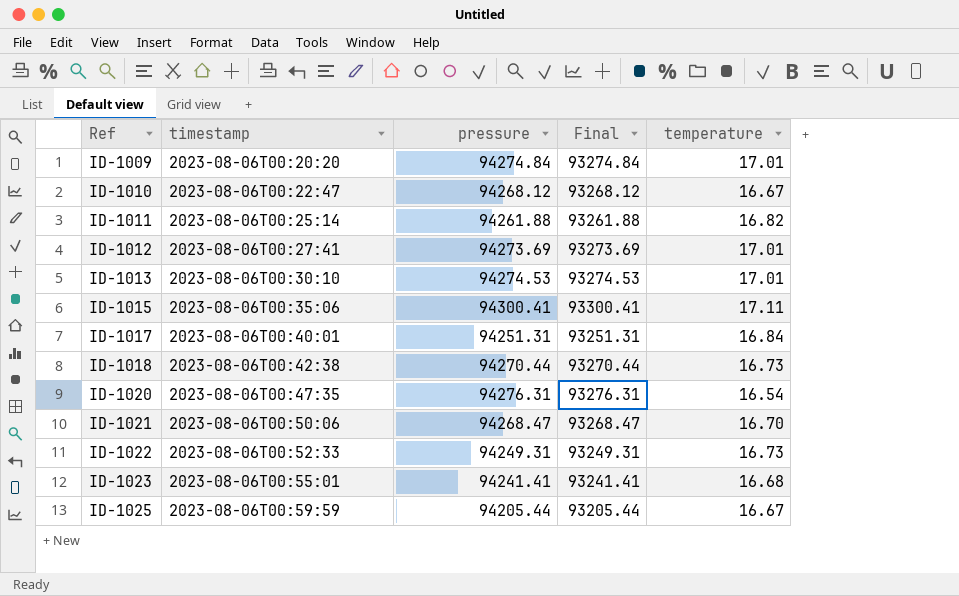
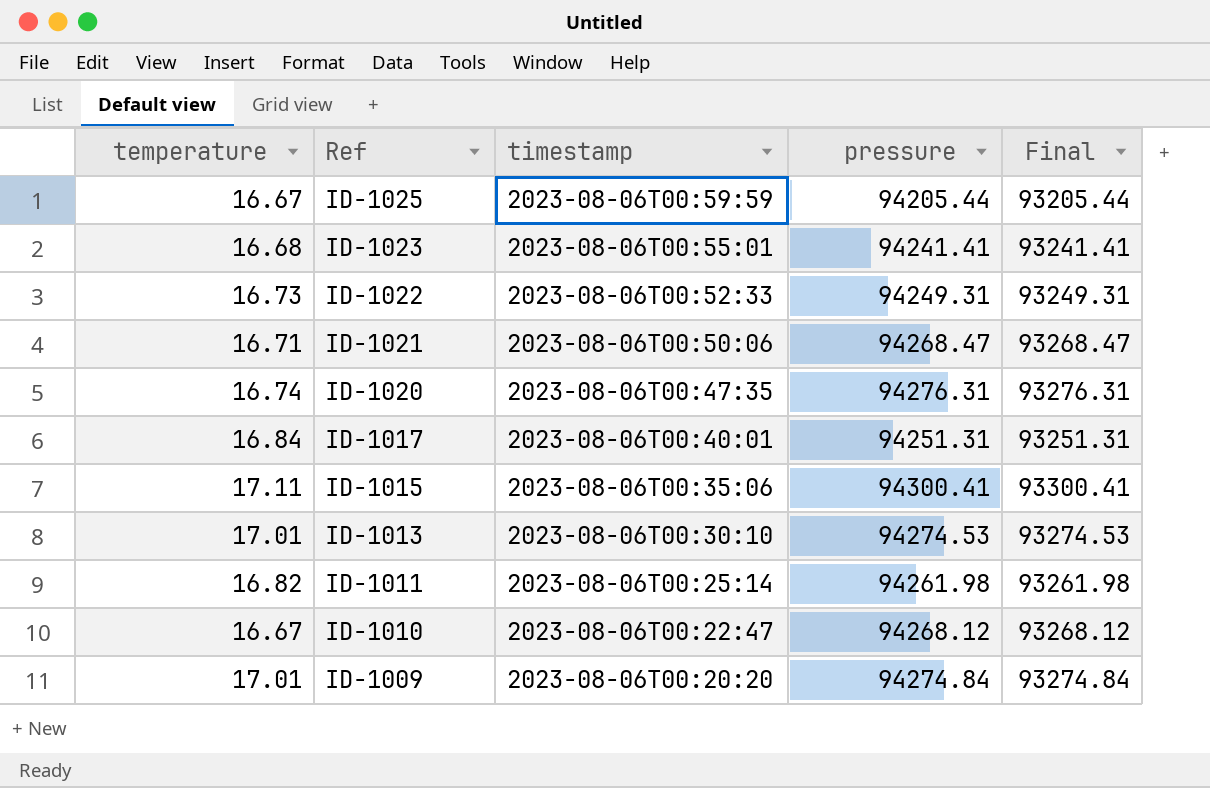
row order: Ref ascending -> Ref descending
column temperature | position: 5 -> 1
row ID-1012: 2023-08-06T00:27:41 | 94273.69 | 93273.69 | 17.01 -> none
row ID-1018: 2023-08-06T00:42:38 | 94270.44 | 93270.44 | 16.73 -> none
ID-1021 | temperature: 16.70 -> 16.71
ID-1020 | temperature: 16.54 -> 16.74
ID-1011 | pressure: 94261.88 -> 94261.98
ID-1011 | Final: 93261.88 -> 93261.98

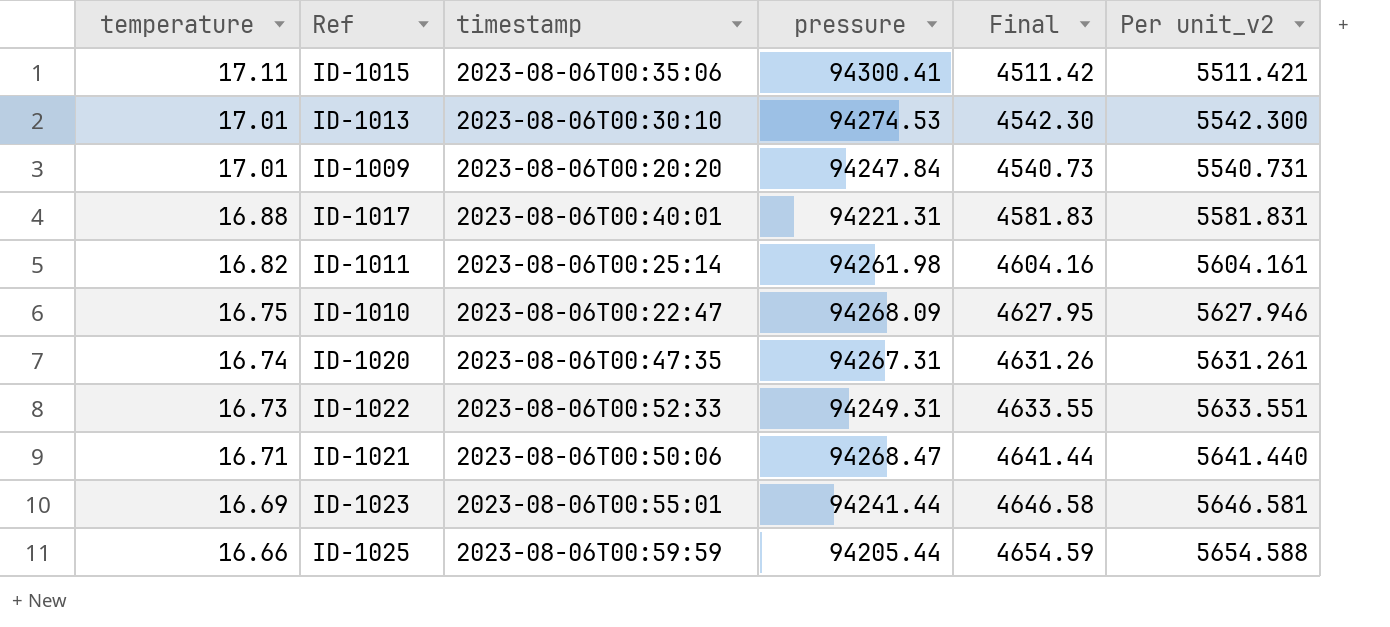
row order: Ref descending -> temperature descending
column Final | formula: [pressure] - 1000 -> [Per unit_v2] - 1000
column Per unit_v2 | formula: none -> [pressure] / [temperature]
ID-1009 | pressure: 94274.84 -> 94247.84
ID-1017 | temperature: 16.84 -> 16.88
ID-1017 | pressure: 94251.31 -> 94221.31
ID-1010 | temperature: 16.67 -> 16.75
ID-1010 | pressure: 94268.12 -> 94268.09
ID-1020 | pressure: 94276.31 -> 94267.31
ID-1023 | temperature: 16.68 -> 16.69
ID-1023 | pressure: 94241.41 -> 94241.44
ID-1025 | temperature: 16.67 -> 16.66

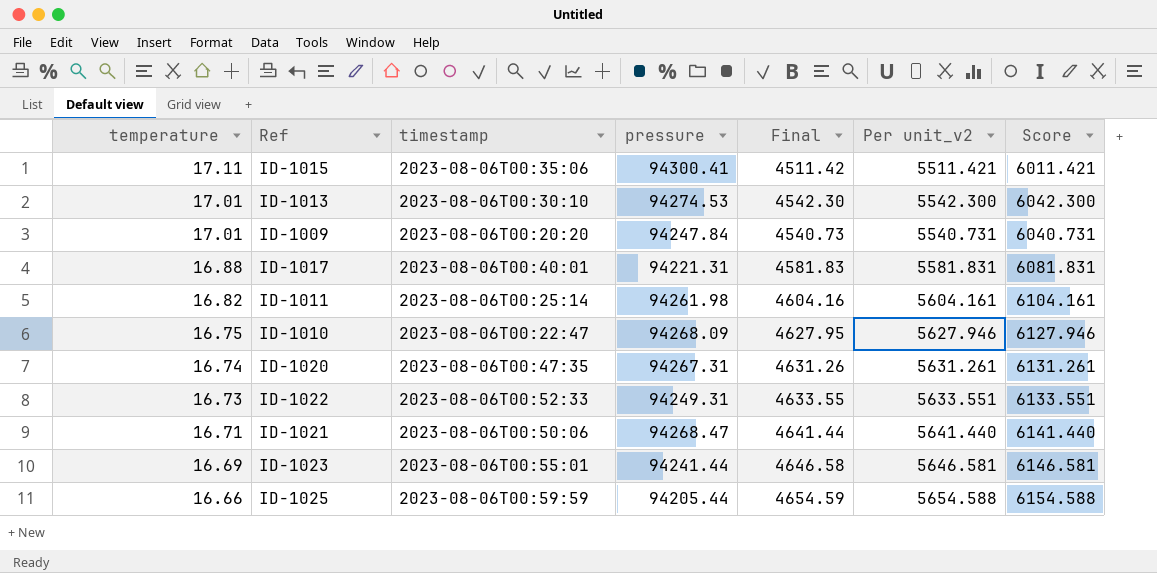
column Score | formula: none -> [Per unit_v2] + 500

